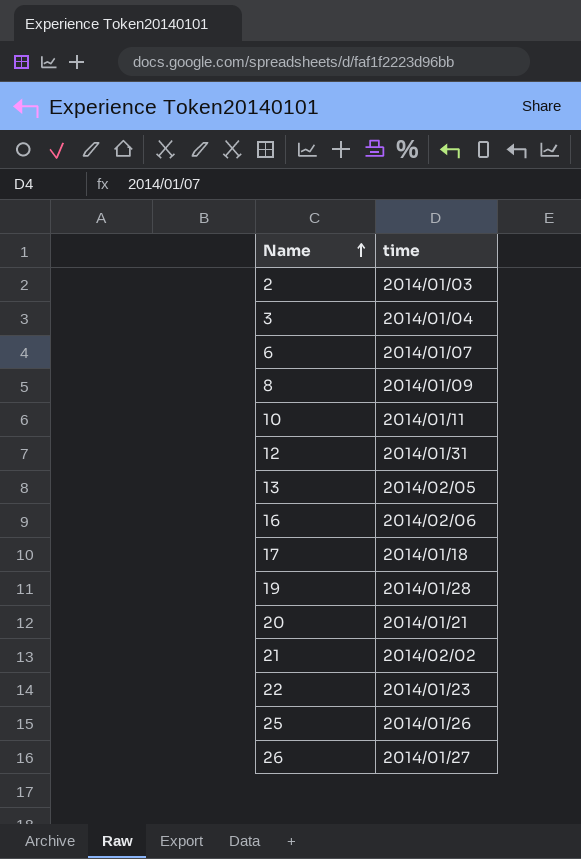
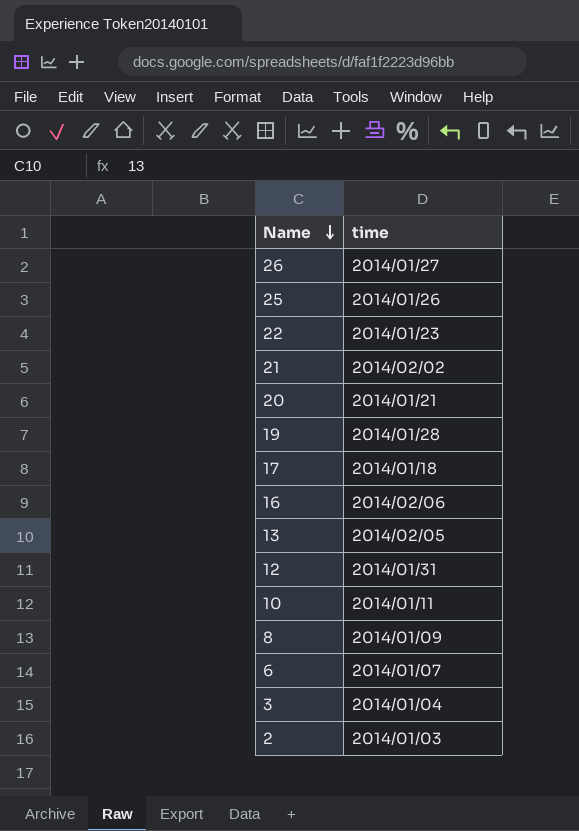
row order: Name ascending -> Name descending

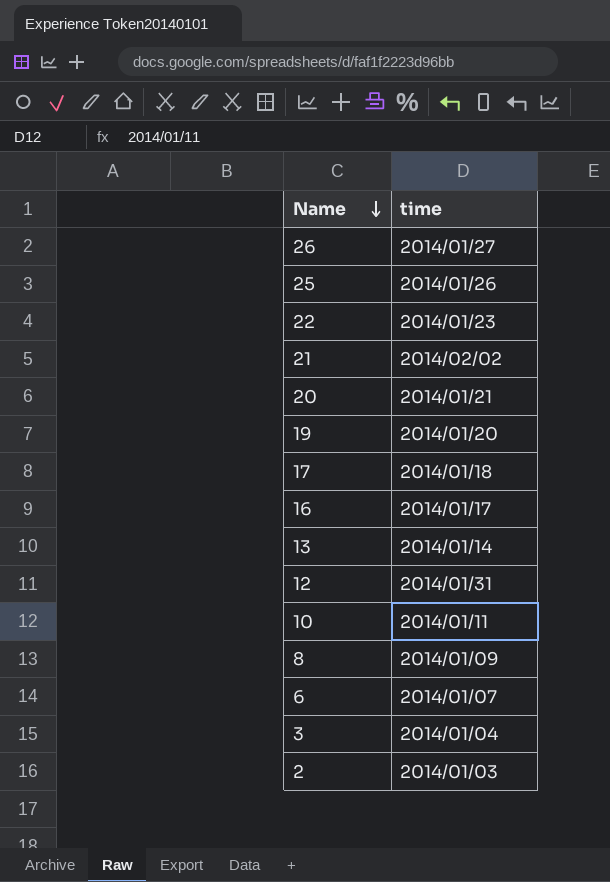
19 | time: 2014/01/28 -> 2014/01/20
16 | time: 2014/02/06 -> 2014/01/17
13 | time: 2014/02/05 -> 2014/01/14

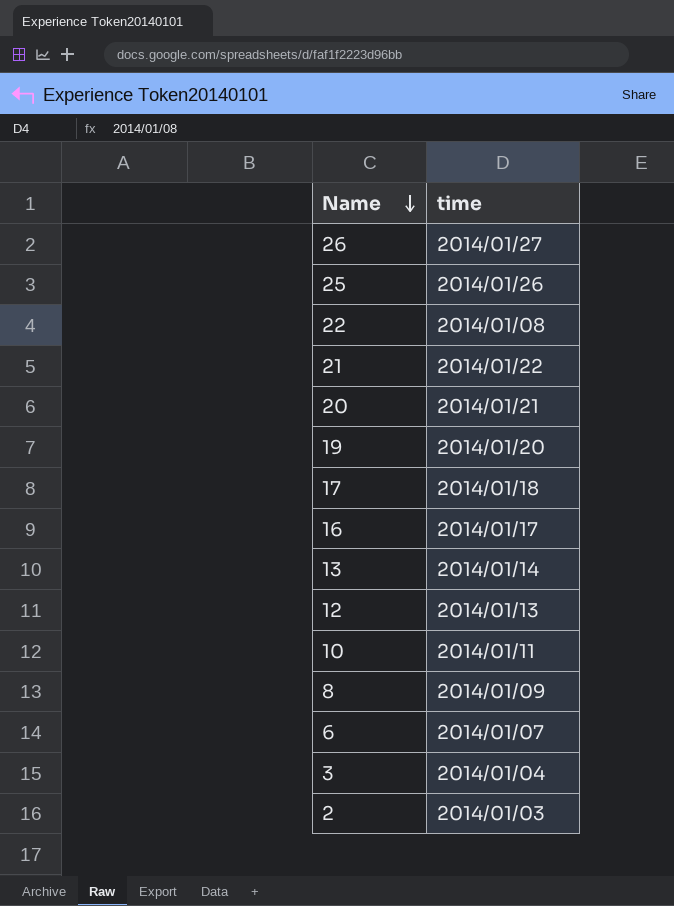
22 | time: 2014/01/23 -> 2014/01/08
21 | time: 2014/02/02 -> 2014/01/22
12 | time: 2014/01/31 -> 2014/01/13

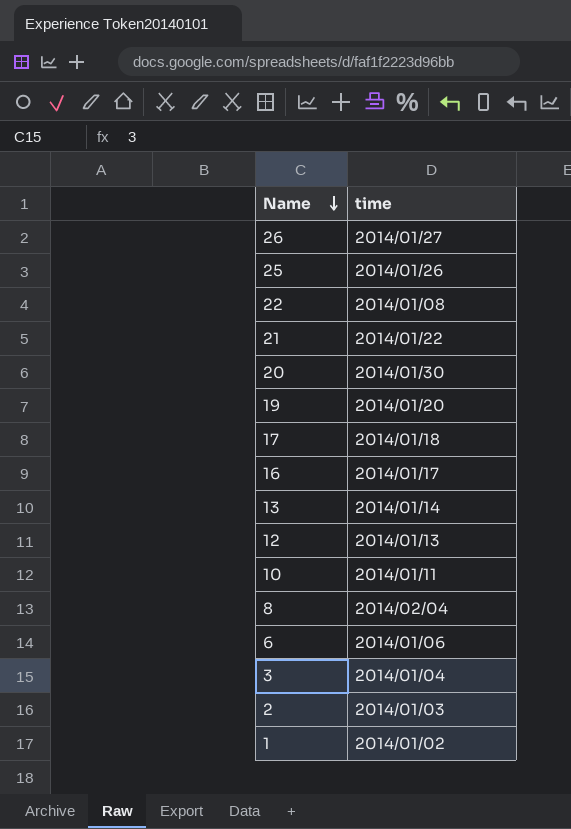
20 | time: 2014/01/21 -> 2014/01/30
8 | time: 2014/01/09 -> 2014/02/04
6 | time: 2014/01/07 -> 2014/01/06
row 1: none -> 2014/01/02

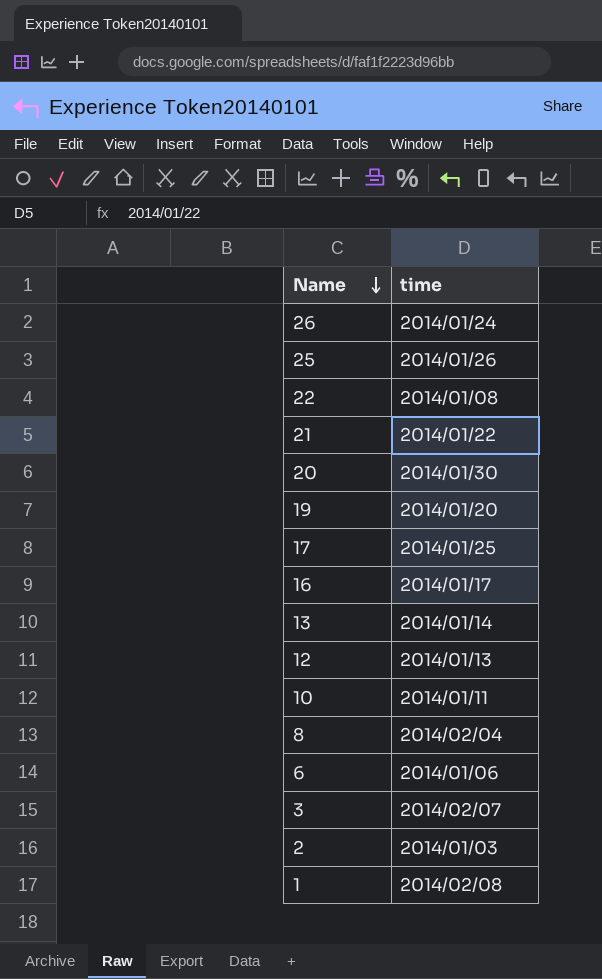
26 | time: 2014/01/27 -> 2014/01/24
17 | time: 2014/01/18 -> 2014/01/25
3 | time: 2014/01/04 -> 2014/02/07
1 | time: 2014/01/02 -> 2014/02/08

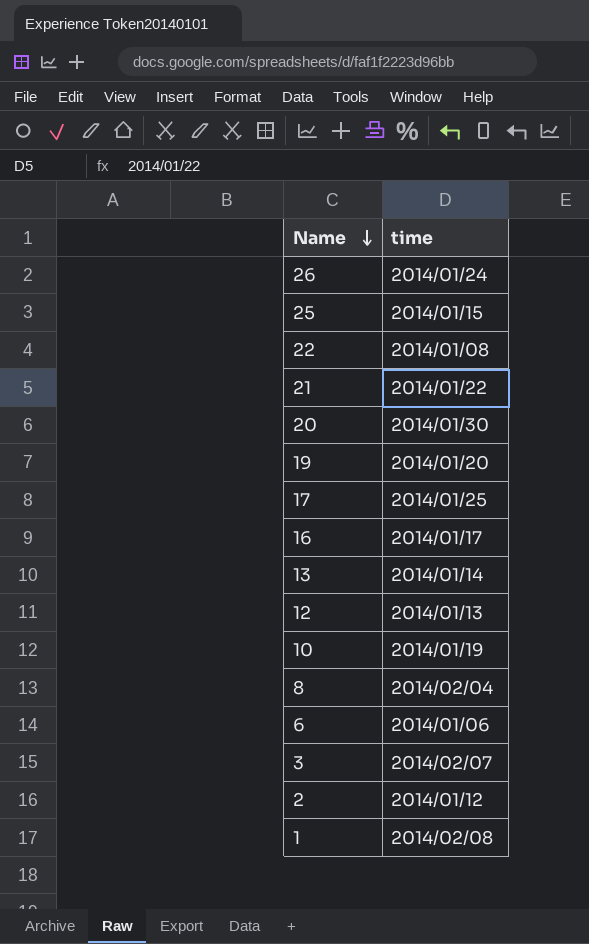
25 | time: 2014/01/26 -> 2014/01/15
10 | time: 2014/01/11 -> 2014/01/19
2 | time: 2014/01/03 -> 2014/01/12

